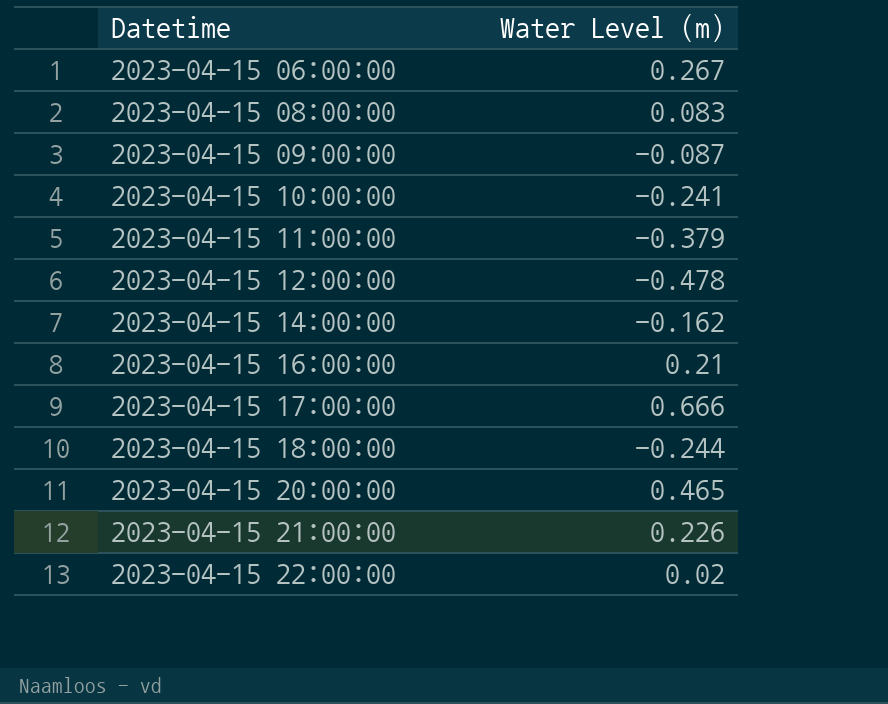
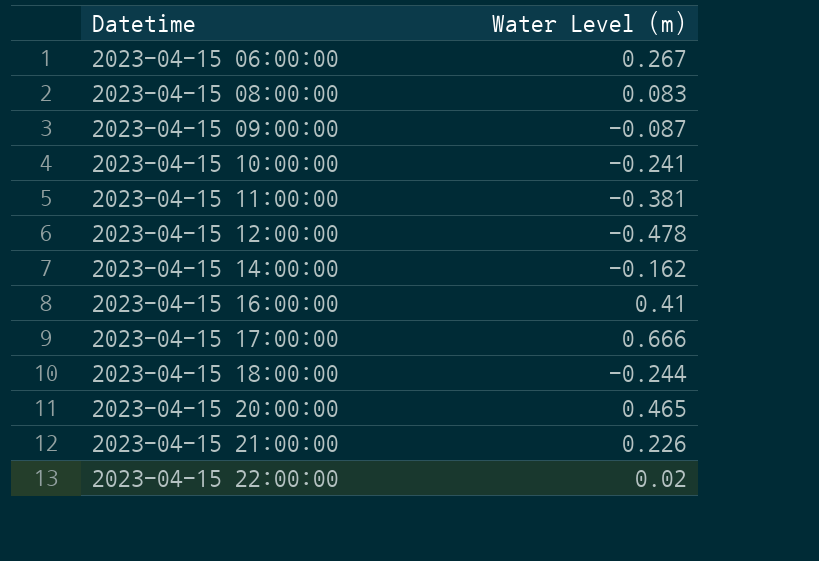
2023-04-15 11:00:00 | Water Level (m): -0.379 -> -0.381
2023-04-15 16:00:00 | Water Level (m): 0.21 -> 0.41

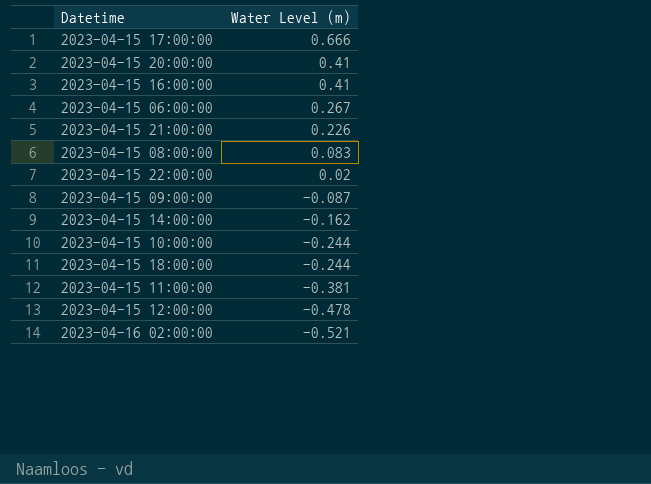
row order: Datetime ascending -> Water Level (m) descending
2023-04-15 20:00:00 | Water Level (m): 0.465 -> 0.41
2023-04-15 10:00:00 | Water Level (m): -0.241 -> -0.244
row 2023-04-16 02:00:00: none -> -0.521

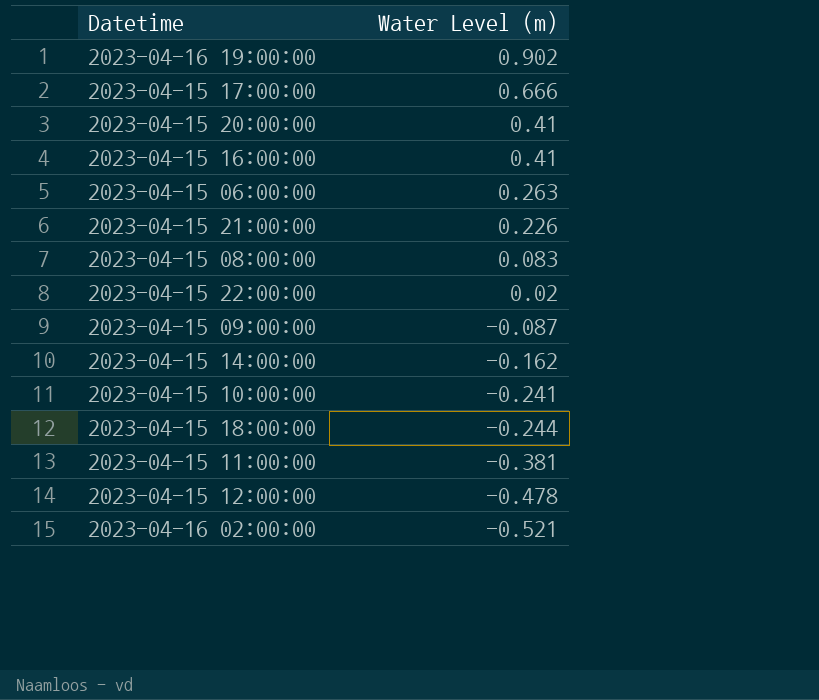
row 2023-04-16 19:00:00: none -> 0.902
2023-04-15 06:00:00 | Water Level (m): 0.267 -> 0.263
2023-04-15 10:00:00 | Water Level (m): -0.244 -> -0.241

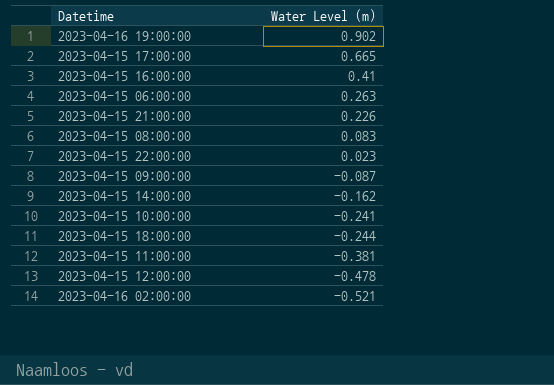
row 2023-04-15 20:00:00: 0.41 -> none
2023-04-15 17:00:00 | Water Level (m): 0.666 -> 0.665
2023-04-15 22:00:00 | Water Level (m): 0.02 -> 0.023

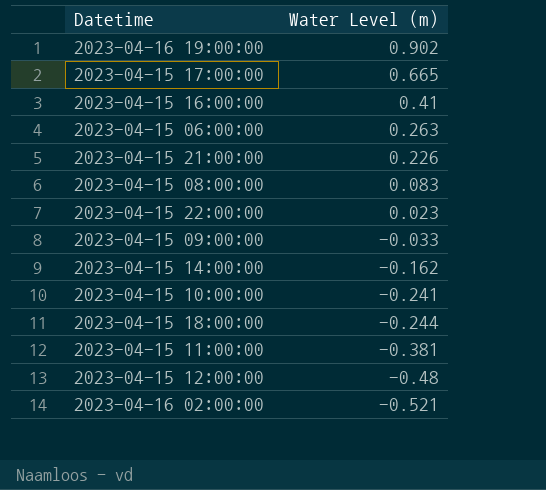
2023-04-15 09:00:00 | Water Level (m): -0.087 -> -0.033
2023-04-15 12:00:00 | Water Level (m): -0.478 -> -0.48

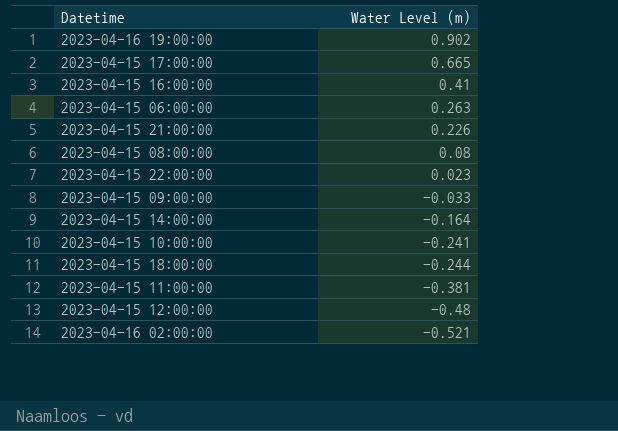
2023-04-15 08:00:00 | Water Level (m): 0.083 -> 0.08
2023-04-15 14:00:00 | Water Level (m): -0.162 -> -0.164

